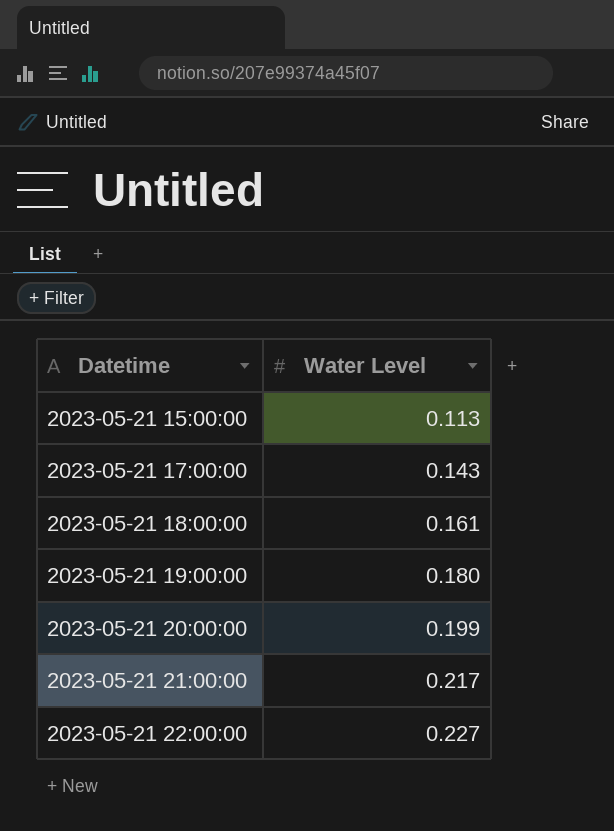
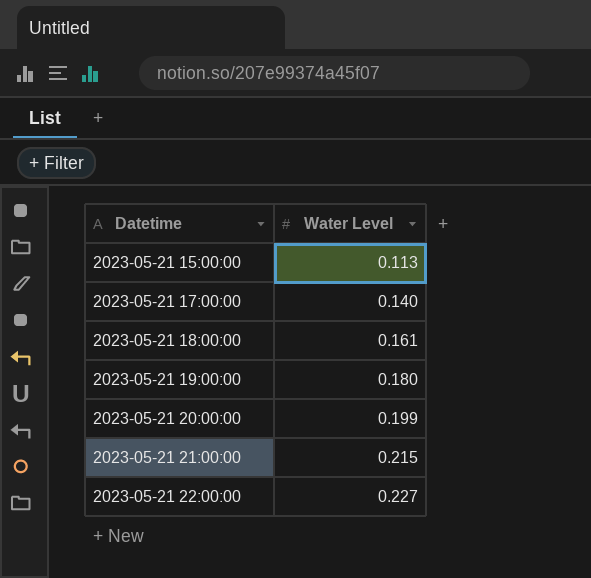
2023-05-21 17:00:00 | Water Level: 0.143 -> 0.140
2023-05-21 21:00:00 | Water Level: 0.217 -> 0.215

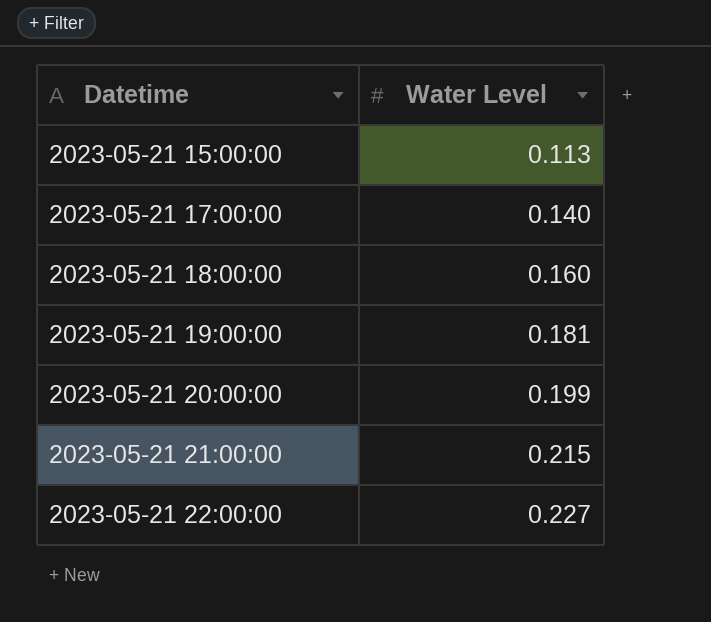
2023-05-21 18:00:00 | Water Level: 0.161 -> 0.160
2023-05-21 19:00:00 | Water Level: 0.180 -> 0.181

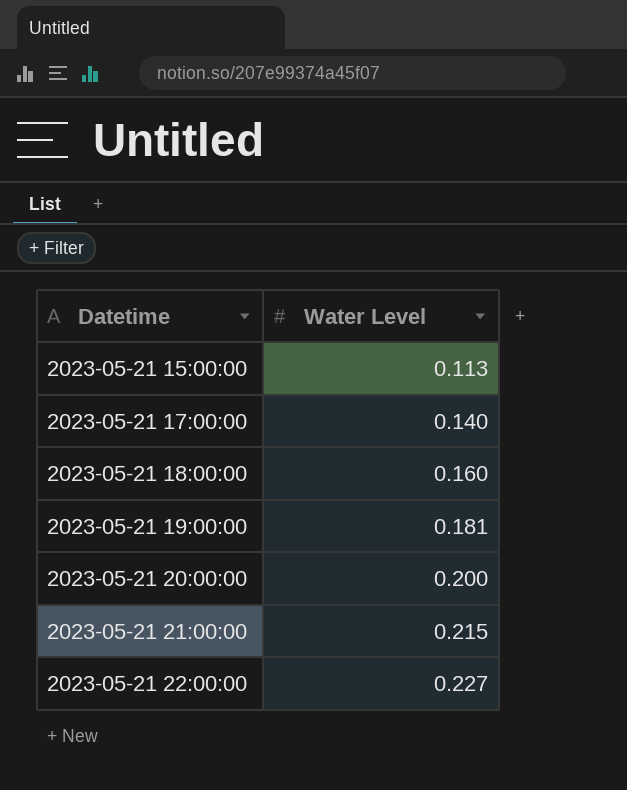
2023-05-21 20:00:00 | Water Level: 0.199 -> 0.200

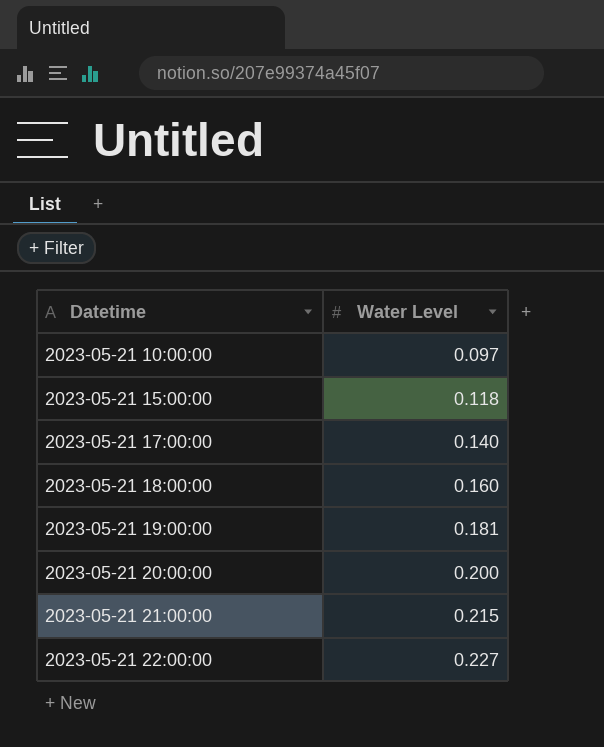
row 2023-05-21 10:00:00: none -> 0.097
2023-05-21 15:00:00 | Water Level: 0.113 -> 0.118

